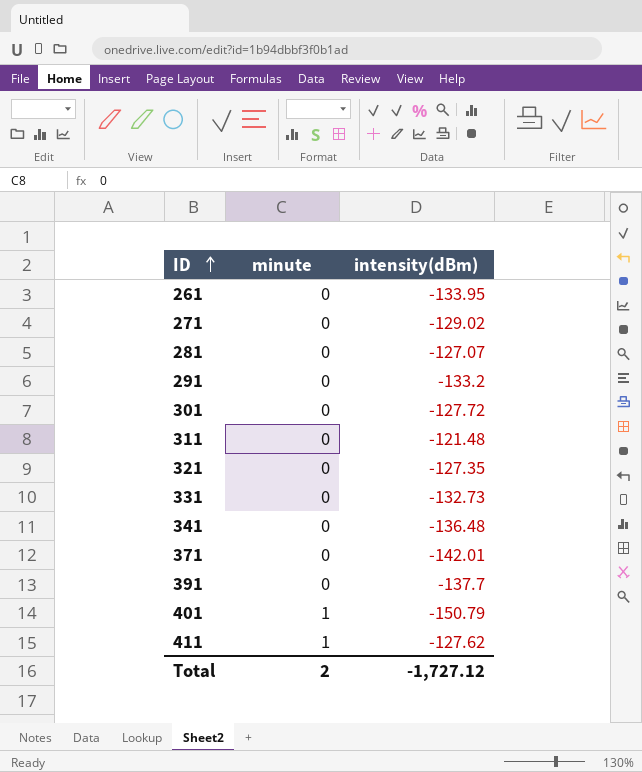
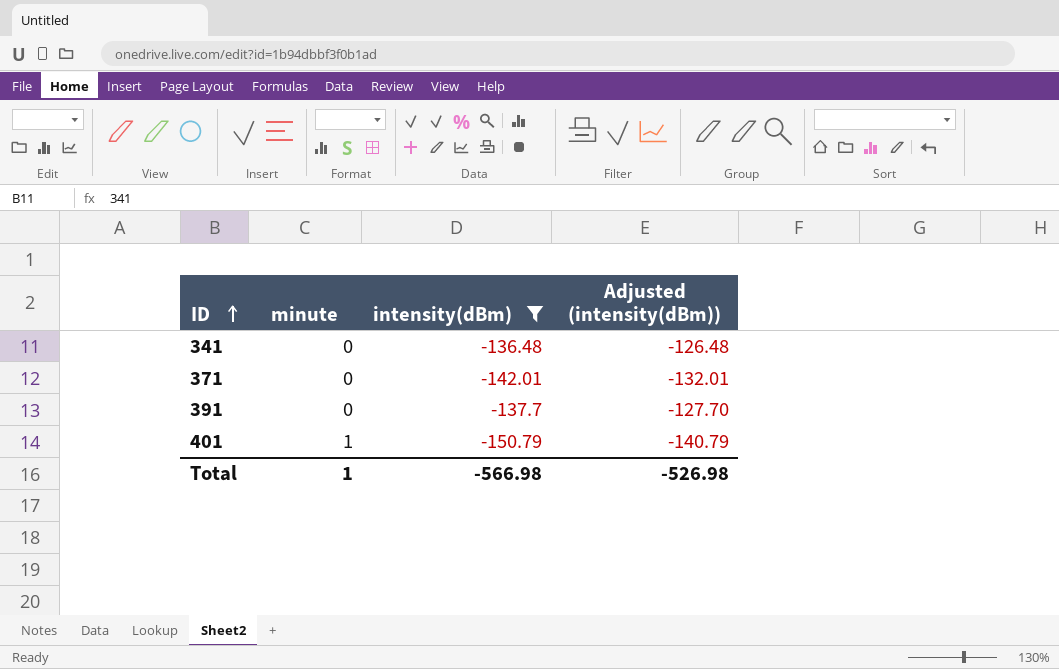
filter: none -> intensity(dBm) <= -136.48
column Adjusted (intensity(dBm)) | formula: none -> [intensity(dBm)] + 10
Total | minute: 2 -> 1
Total | intensity(dBm): -1,727.12 -> -566.98

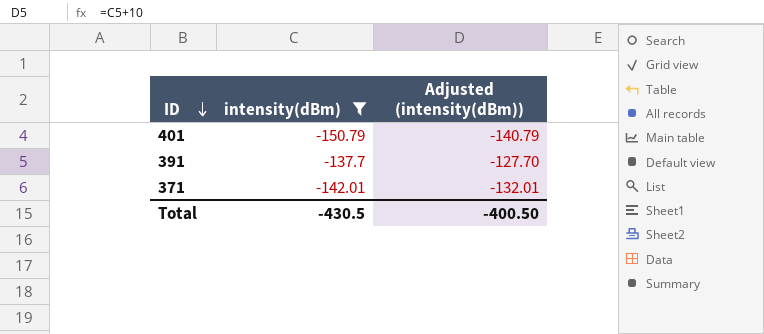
row order: ID ascending -> ID descending
column minute | position: 2 -> none
row 341: 0 | -136.48 | -126.48 -> none
Total | intensity(dBm): -566.98 -> -430.5
Total | Adjusted (intensity(dBm)): -526.98 -> -400.50

